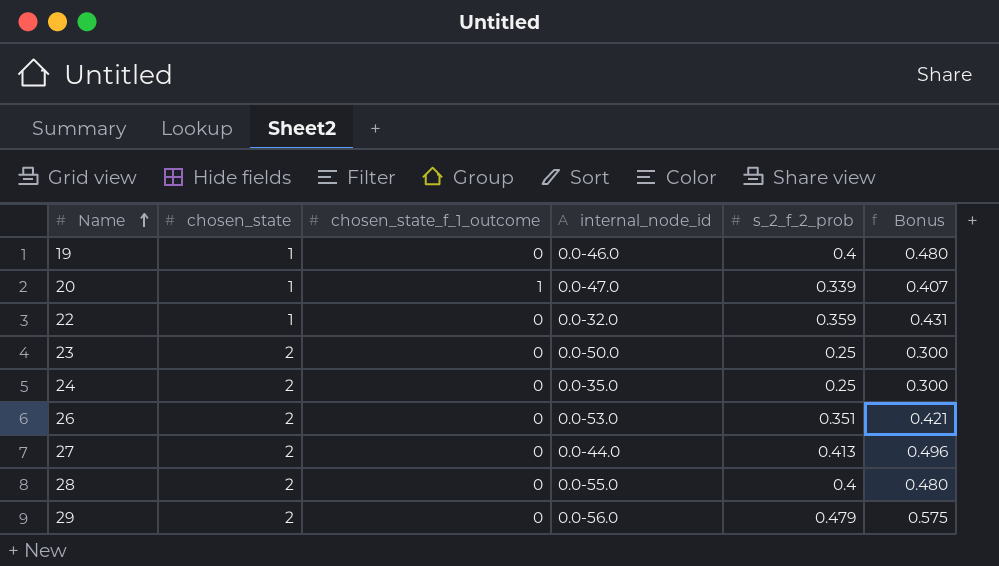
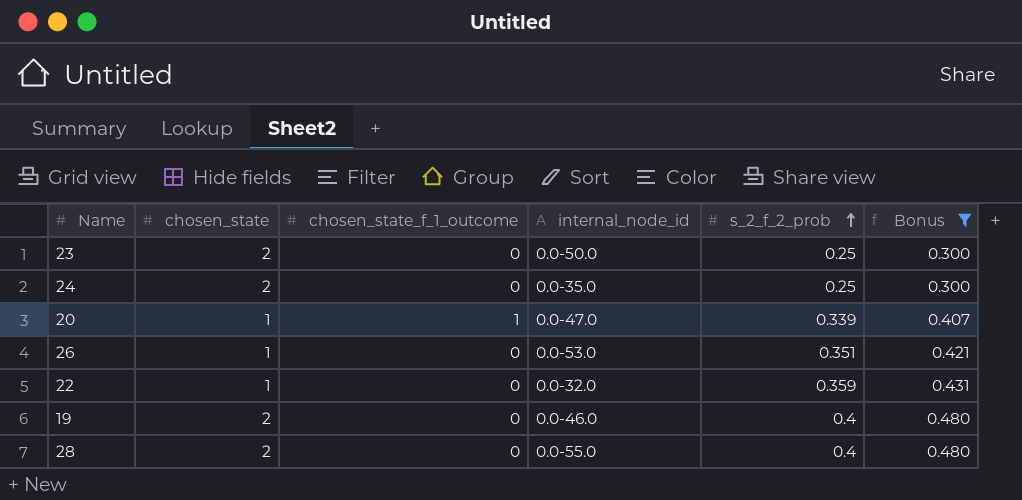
filter: none -> Bonus <= 0.480
row order: Name ascending -> s_2_f_2_prob ascending
26 | chosen_state: 2 -> 1
19 | chosen_state: 1 -> 2

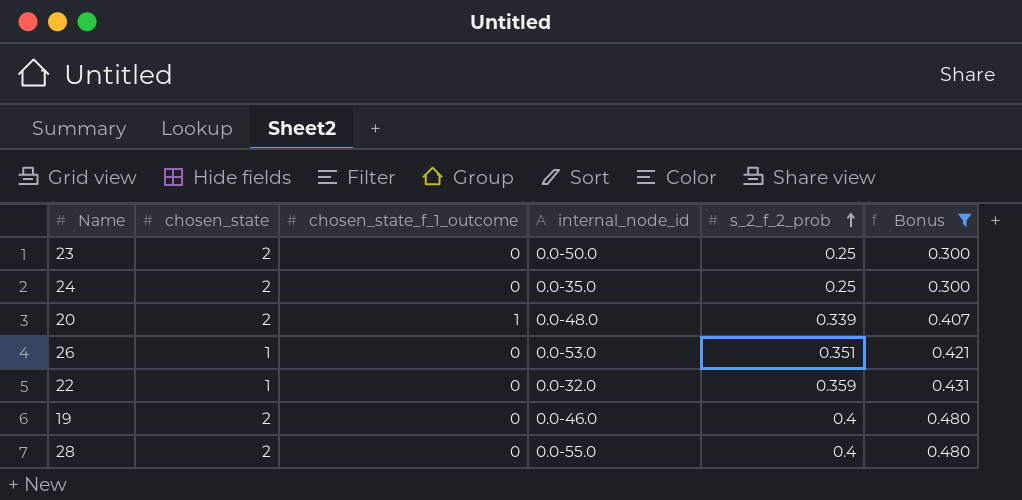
20 | chosen_state: 1 -> 2
20 | internal_node_id: 0.0-47.0 -> 0.0-48.0

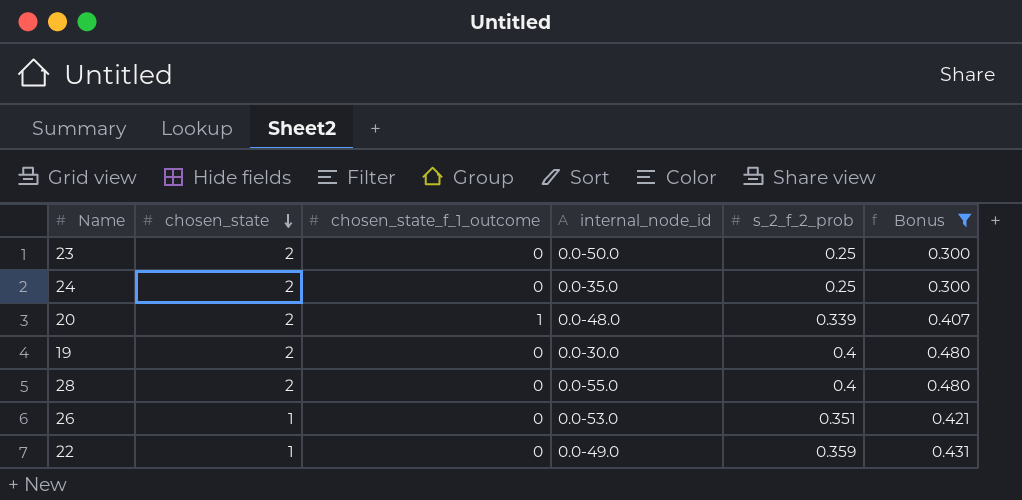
row order: s_2_f_2_prob ascending -> chosen_state descending
19 | internal_node_id: 0.0-46.0 -> 0.0-30.0
22 | internal_node_id: 0.0-32.0 -> 0.0-49.0

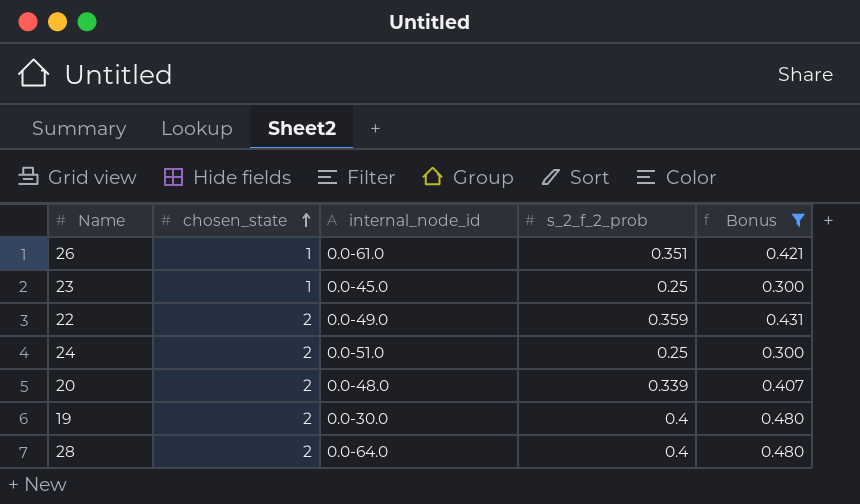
row order: chosen_state descending -> chosen_state ascending
column chosen_state_f_1_outcome | position: 3 -> none
26 | internal_node_id: 0.0-53.0 -> 0.0-61.0
23 | chosen_state: 2 -> 1
23 | internal_node_id: 0.0-50.0 -> 0.0-45.0
22 | chosen_state: 1 -> 2
24 | internal_node_id: 0.0-35.0 -> 0.0-51.0
28 | internal_node_id: 0.0-55.0 -> 0.0-64.0

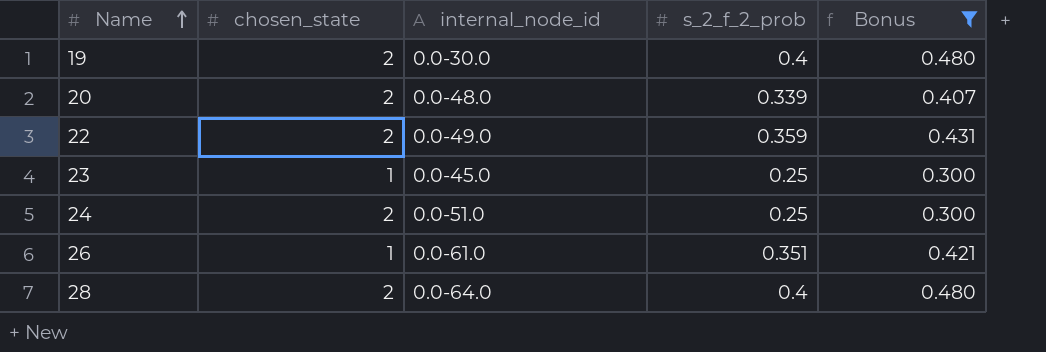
row order: chosen_state ascending -> Name ascending

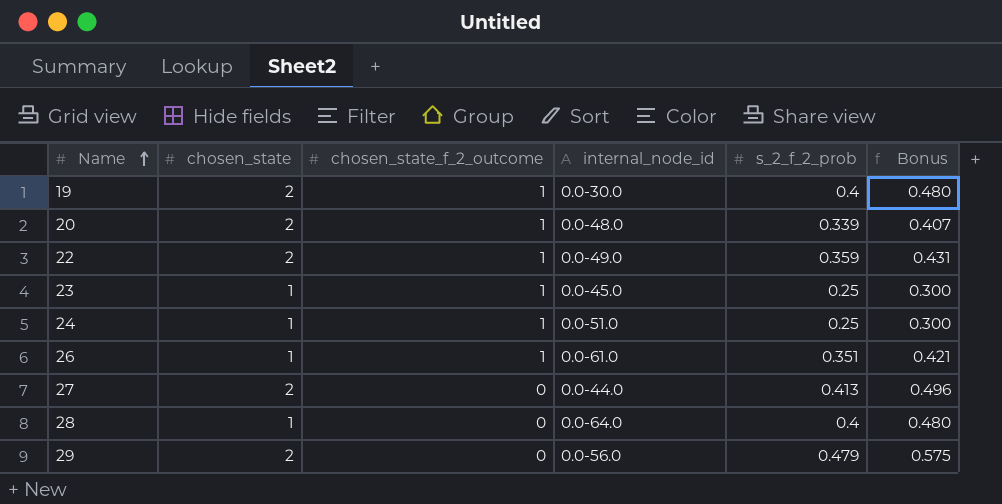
filter: Bonus <= 0.480 -> none
column chosen_state_f_2_outcome | position: none -> 3
24 | chosen_state: 2 -> 1
28 | chosen_state: 2 -> 1

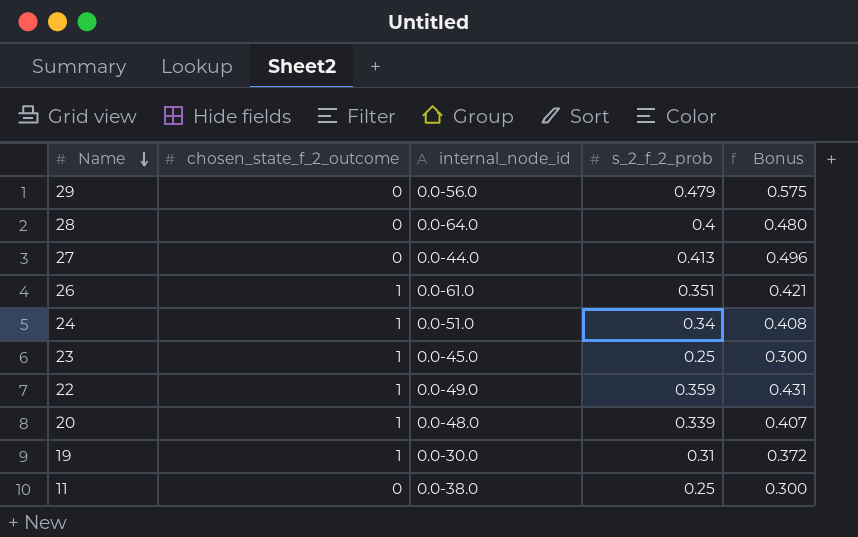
row order: Name ascending -> Name descending
column chosen_state | position: 2 -> none
24 | s_2_f_2_prob: 0.25 -> 0.34
24 | Bonus: 0.300 -> 0.408
19 | s_2_f_2_prob: 0.4 -> 0.31
19 | Bonus: 0.480 -> 0.372
row 11: none -> 0 | 0.0-38.0 | 0.25 | 0.300

